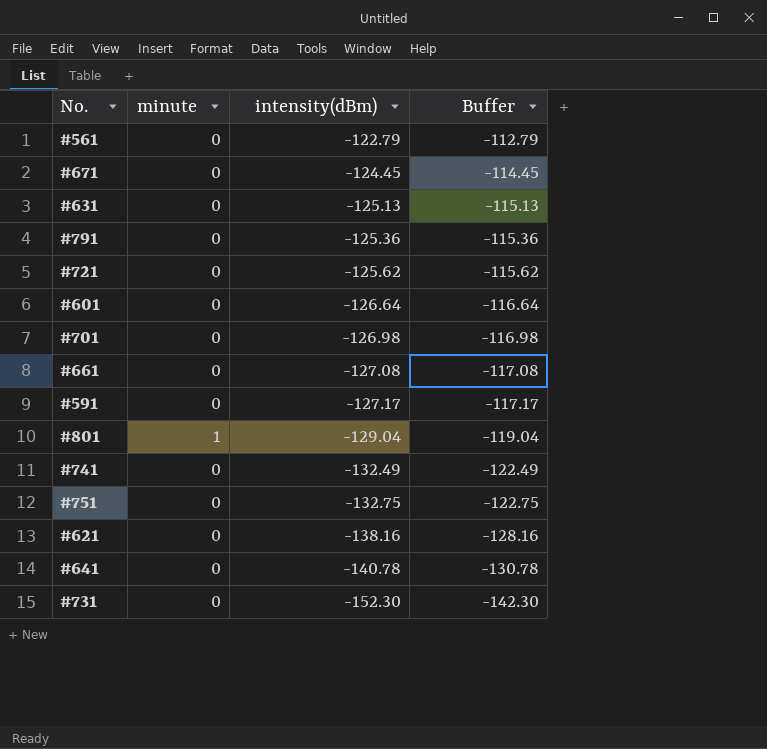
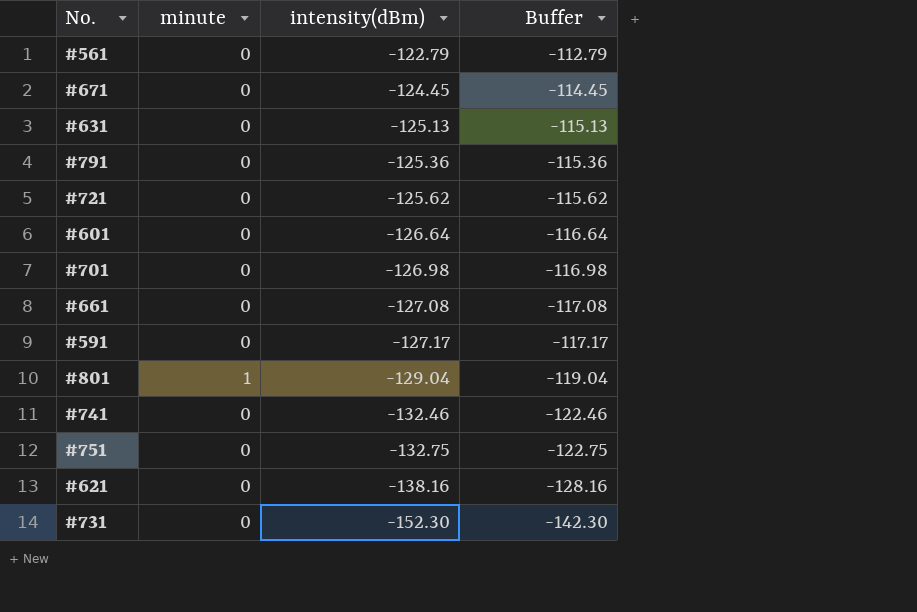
row #641: 0 | -140.78 | -130.78 -> none
#741 | intensity(dBm): -132.49 -> -132.46
#741 | Buffer: -122.49 -> -122.46

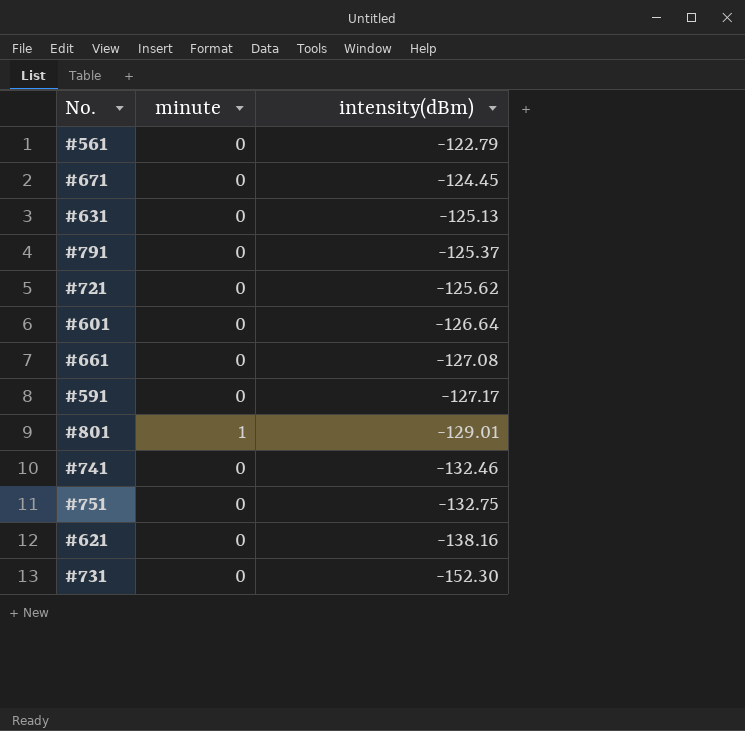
column Buffer | formula: [intensity(dBm)] + 10 -> none
row #701: 0 | -126.98 | -116.98 -> none
#791 | intensity(dBm): -125.36 -> -125.37
#801 | intensity(dBm): -129.04 -> -129.01

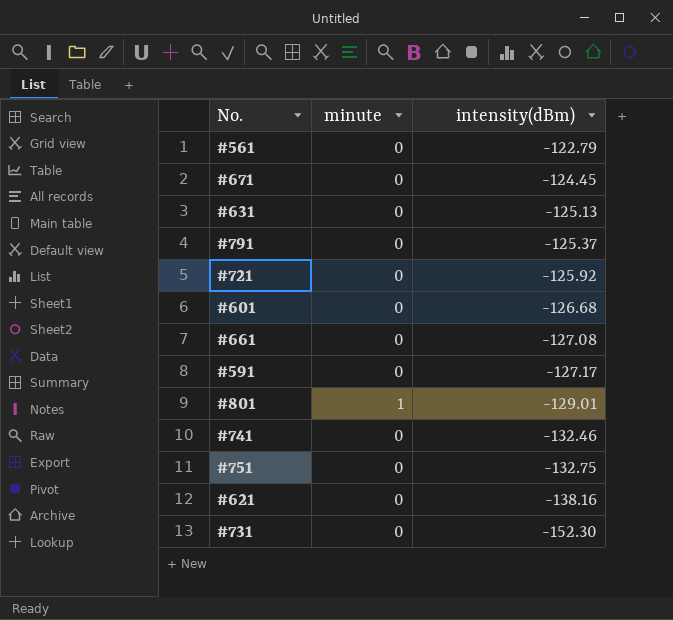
#721 | intensity(dBm): -125.62 -> -125.92
#601 | intensity(dBm): -126.64 -> -126.68

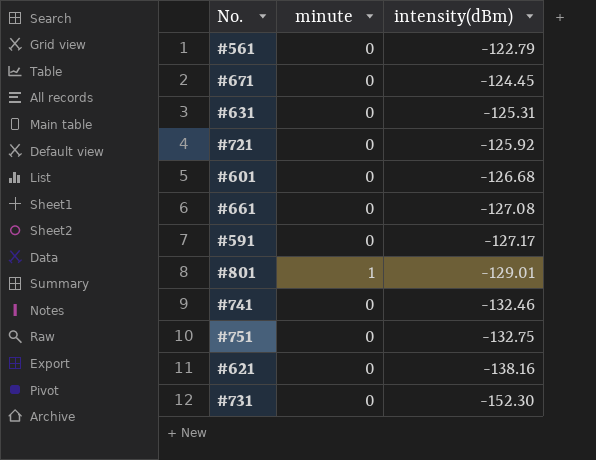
row #791: 0 | -125.37 -> none
#631 | intensity(dBm): -125.13 -> -125.31

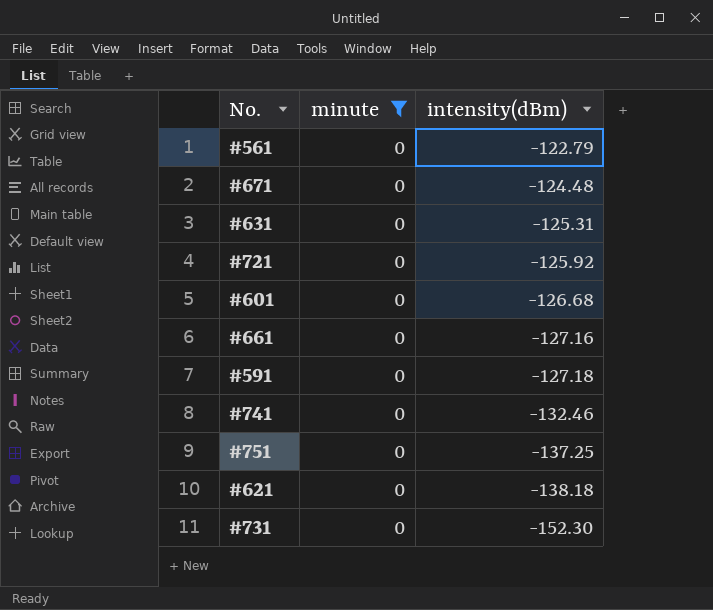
filter: none -> minute = 0
#671 | intensity(dBm): -124.45 -> -124.48
#661 | intensity(dBm): -127.08 -> -127.16
#591 | intensity(dBm): -127.17 -> -127.18
#751 | intensity(dBm): -132.75 -> -137.25
#621 | intensity(dBm): -138.16 -> -138.18

